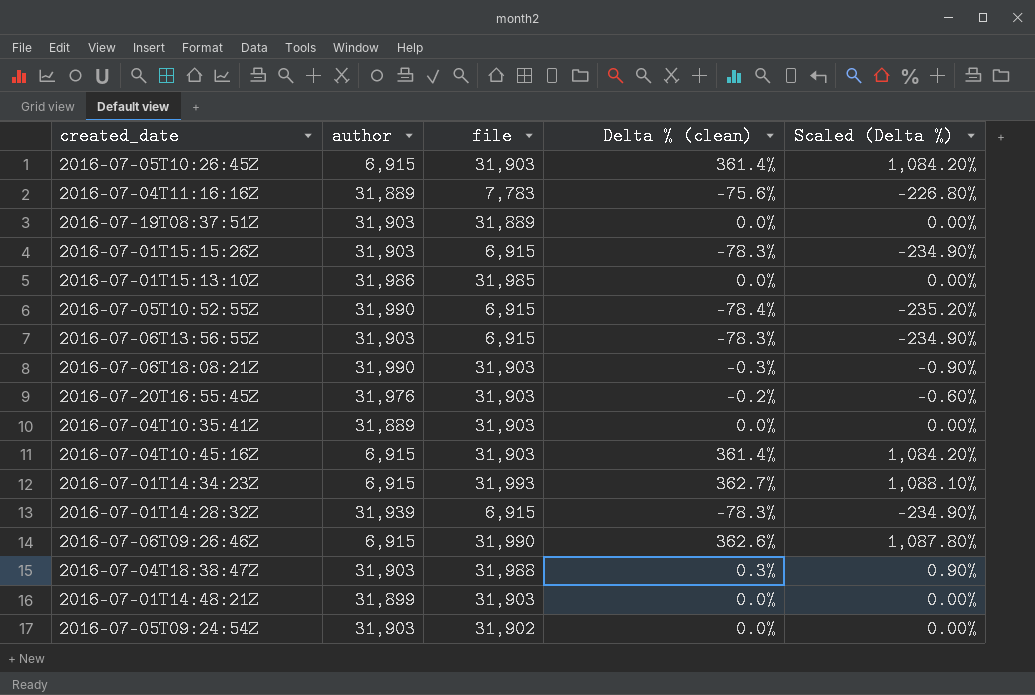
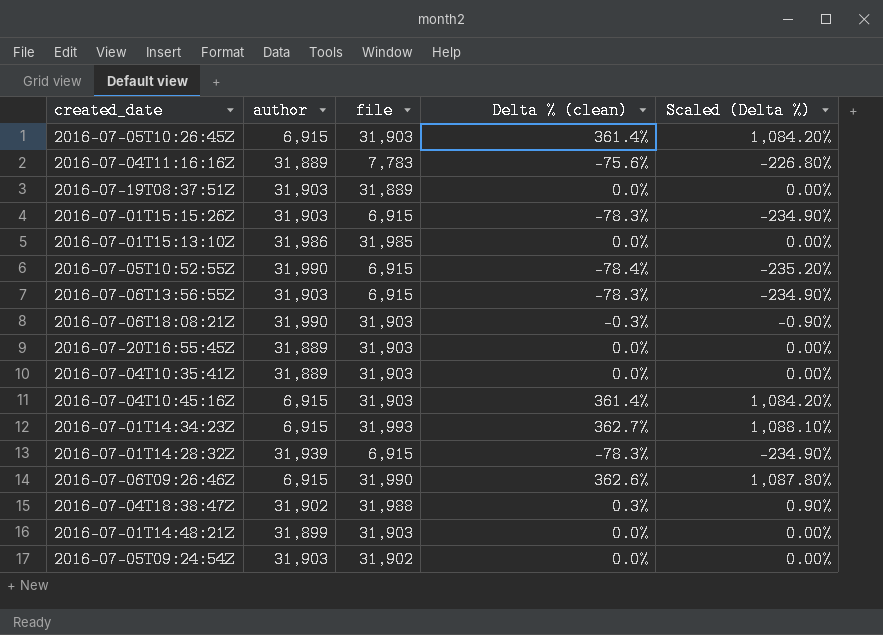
2016-07-20T16:55:45Z | author: 31,976 -> 31,889
2016-07-20T16:55:45Z | Delta % (clean): -0.2% -> 0.0%
2016-07-20T16:55:45Z | Scaled (Delta %): -0.60% -> 0.00%
2016-07-04T18:38:47Z | author: 31,903 -> 31,902

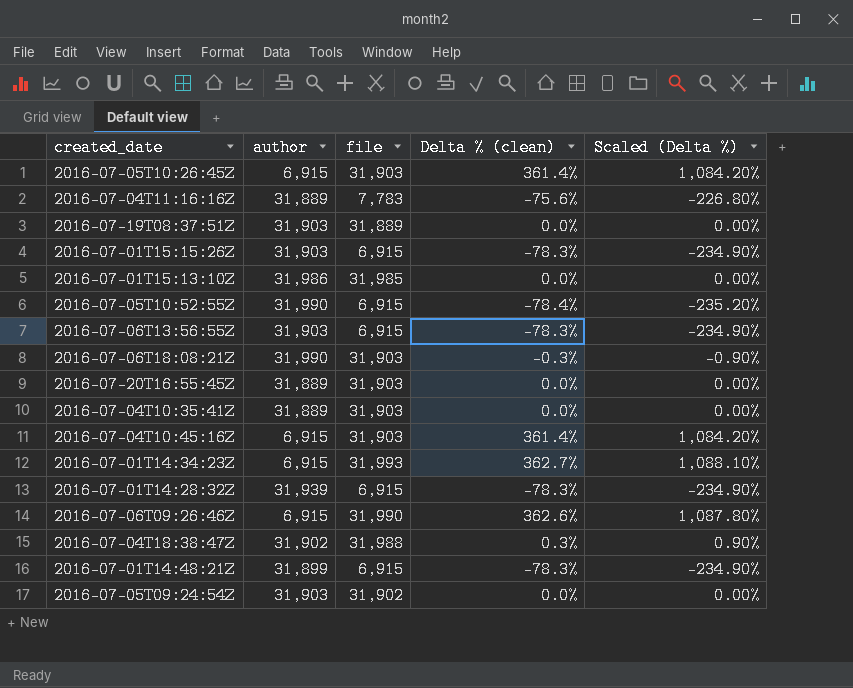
2016-07-01T14:48:21Z | file: 31,903 -> 6,915
2016-07-01T14:48:21Z | Delta % (clean): 0.0% -> -78.3%
2016-07-01T14:48:21Z | Scaled (Delta %): 0.00% -> -234.90%

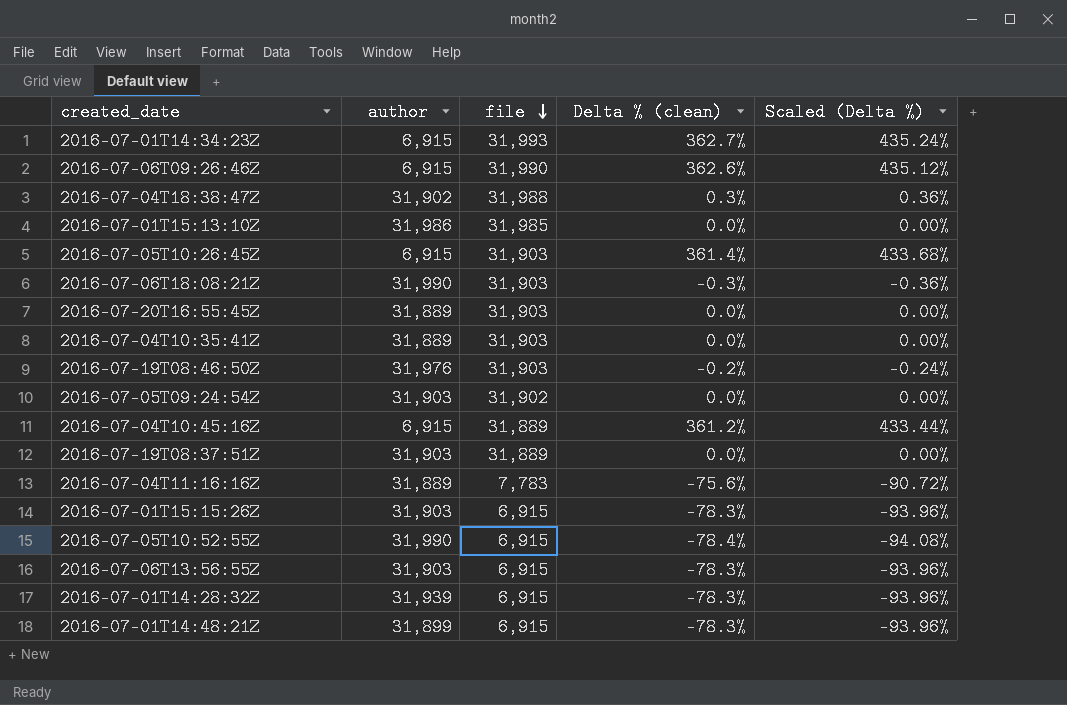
row order: none -> file descending
column Scaled (Delta %) | formula: [Delta % (clean)] * 3 -> [Delta % (clean)] * 1.2
row 2016-07-19T08:46:50Z: none -> 31,976 | 31,903 | -0.2% | -0.24%
2016-07-04T10:45:16Z | file: 31,903 -> 31,889
2016-07-04T10:45:16Z | Delta % (clean): 361.4% -> 361.2%

